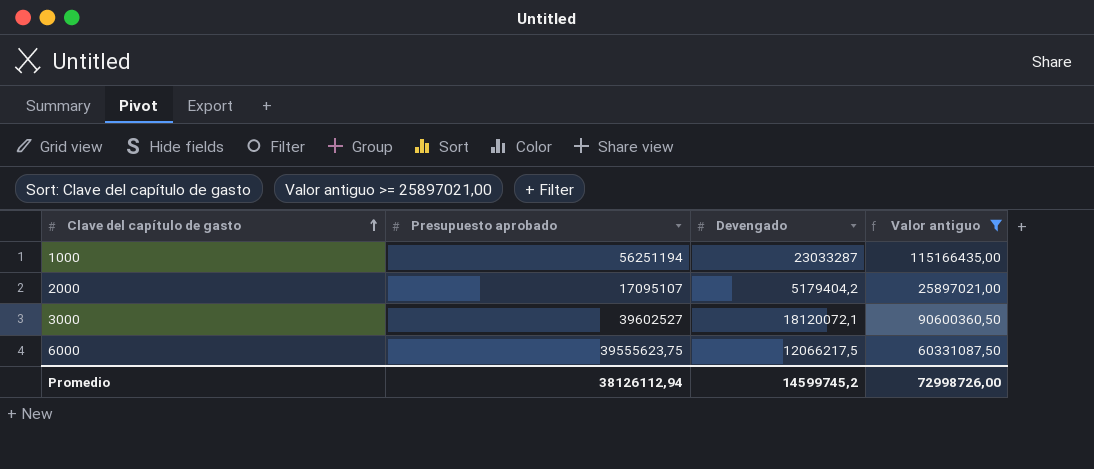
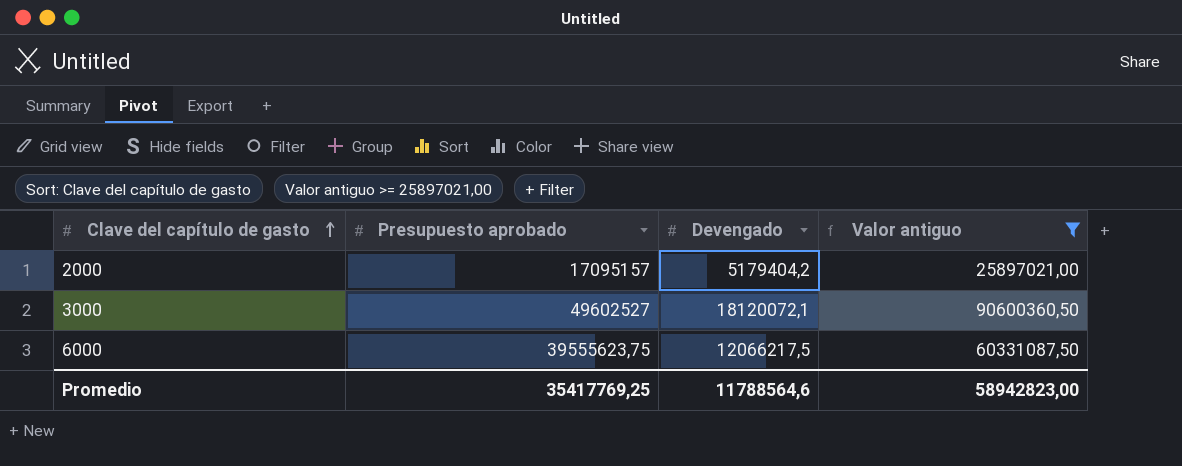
row 1000: 56251194 | 23033287 | 115166435,00 -> none
2000 | Presupuesto aprobado: 17095107 -> 17095157
3000 | Presupuesto aprobado: 39602527 -> 49602527
Promedio | Presupuesto aprobado: 38126112,94 -> 35417769,25
Promedio | Devengado: 14599745,2 -> 11788564,6
Promedio | Valor antiguo: 72998726,00 -> 58942823,00

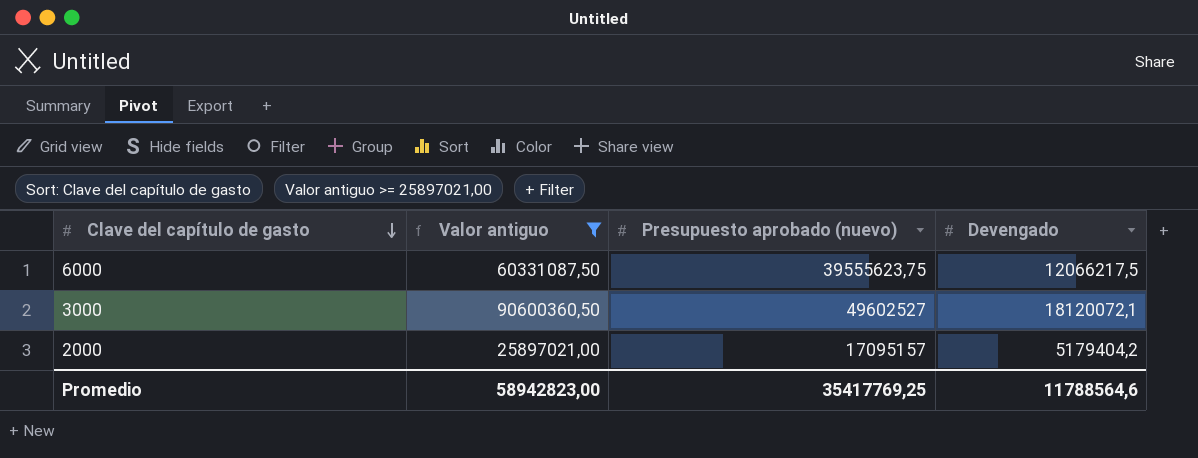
row order: Clave del capítulo de gasto ascending -> Clave del capítulo de gasto descending
column Valor antiguo | position: 4 -> 2
column name: Presupuesto aprobado -> Presupuesto aprobado (nuevo)

